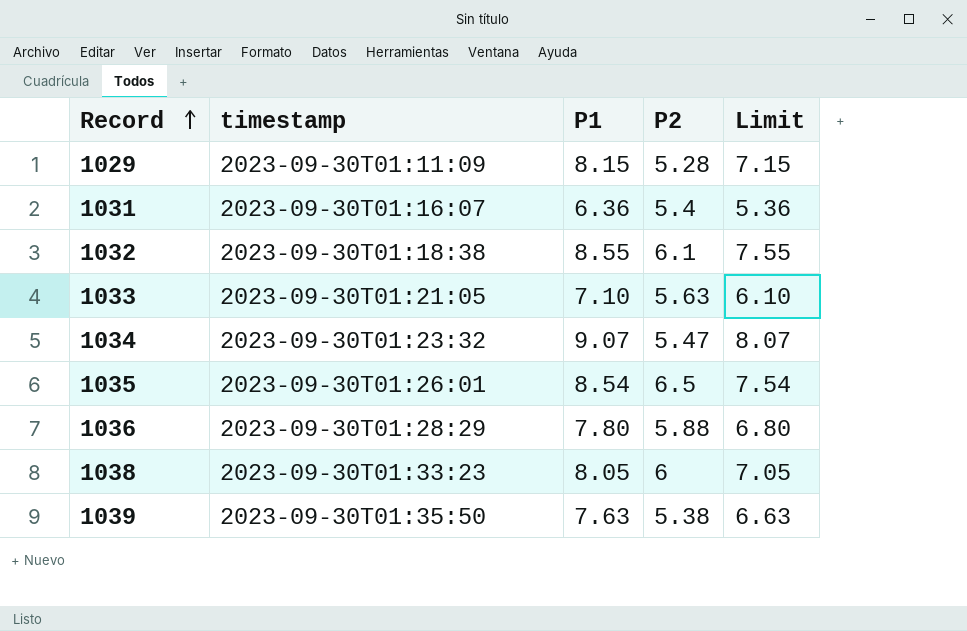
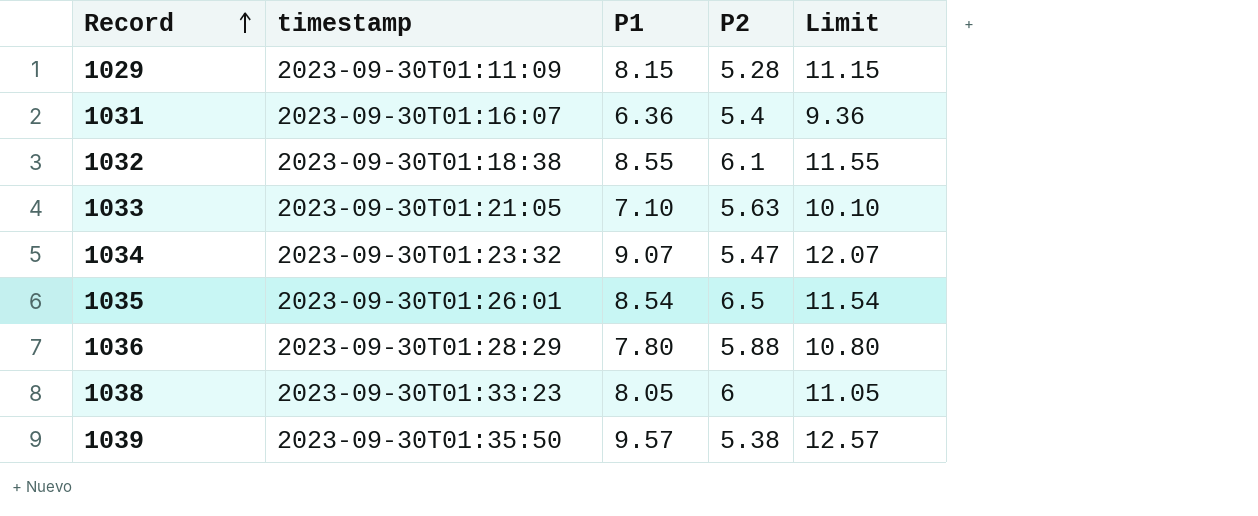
column Limit | formula: [P1] - 1 -> [P1] + 3
1039 | P1: 7.63 -> 9.57

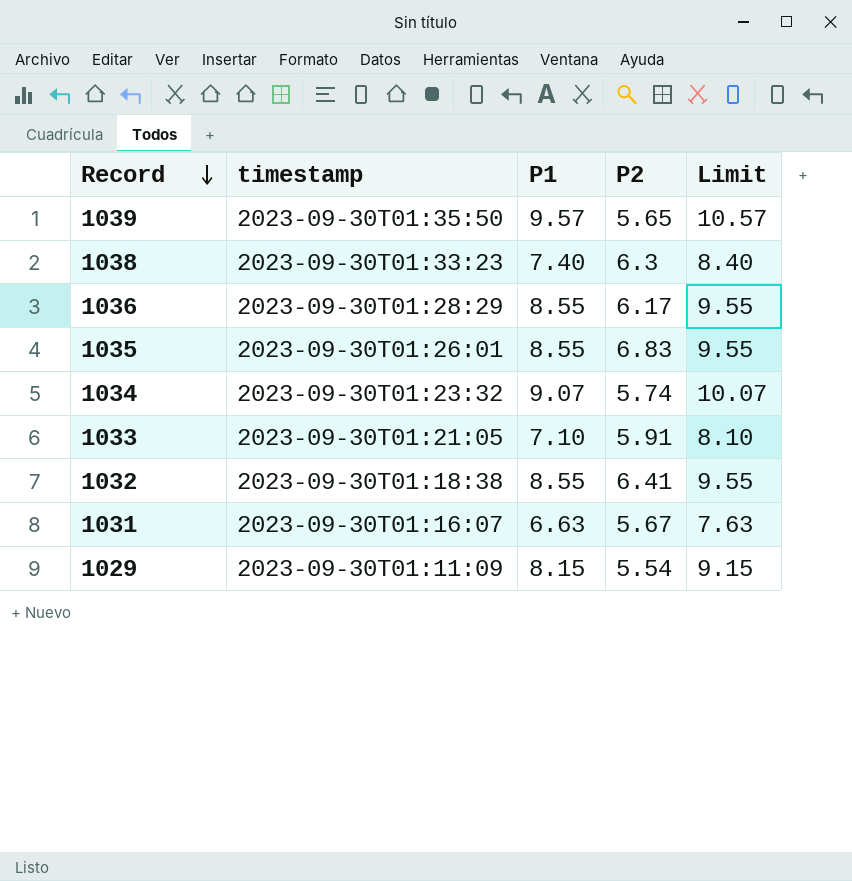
row order: Record ascending -> Record descending
column Limit | formula: [P1] + 3 -> [P1] + 1
1039 | P2: 5.38 -> 5.65
1038 | P1: 8.05 -> 7.40
1038 | P2: 6 -> 6.3
1036 | P1: 7.80 -> 8.55
1036 | P2: 5.88 -> 6.17
1035 | P1: 8.54 -> 8.55
1035 | P2: 6.5 -> 6.83
1034 | P2: 5.47 -> 5.74
1033 | P2: 5.63 -> 5.91
1032 | P2: 6.1 -> 6.41
1031 | P1: 6.36 -> 6.63
1031 | P2: 5.4 -> 5.67
1029 | P2: 5.28 -> 5.54

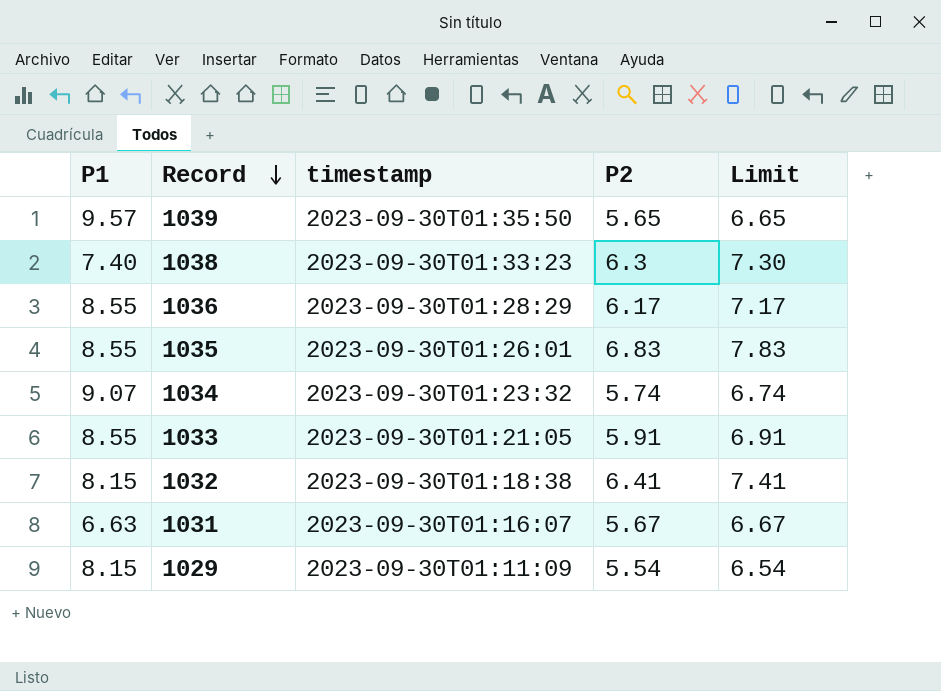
column P1 | position: 3 -> 1
column Limit | formula: [P1] + 1 -> [P2] + 1
1033 | P1: 7.10 -> 8.55
1032 | P1: 8.55 -> 8.15

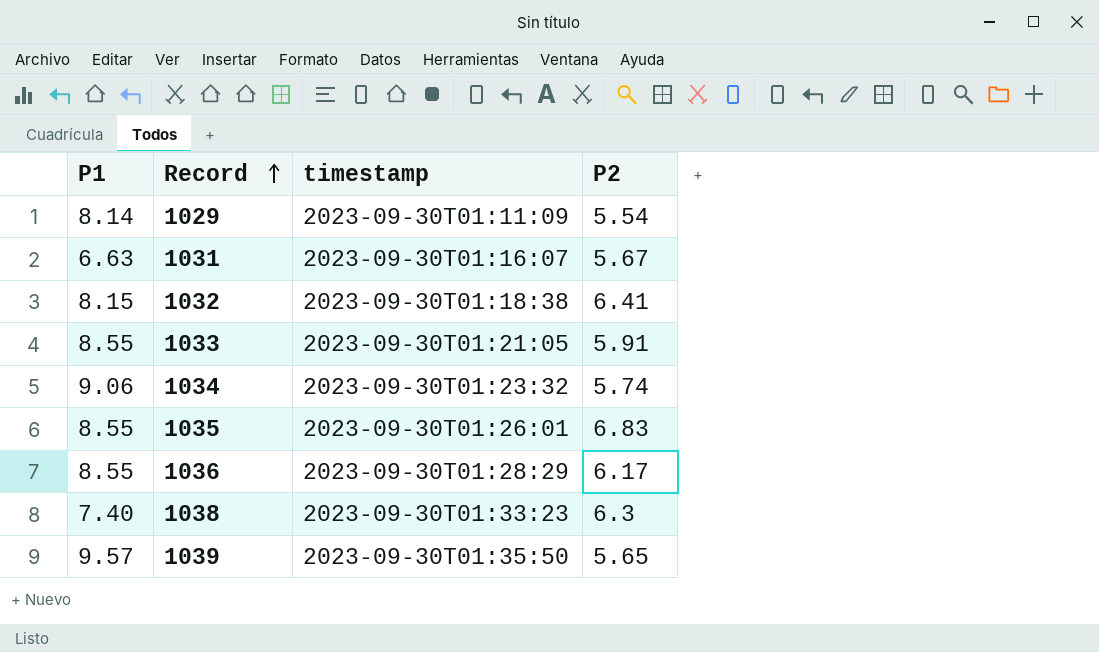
row order: Record descending -> Record ascending
column Limit | formula: [P2] + 1 -> none
1029 | P1: 8.15 -> 8.14
1034 | P1: 9.07 -> 9.06

